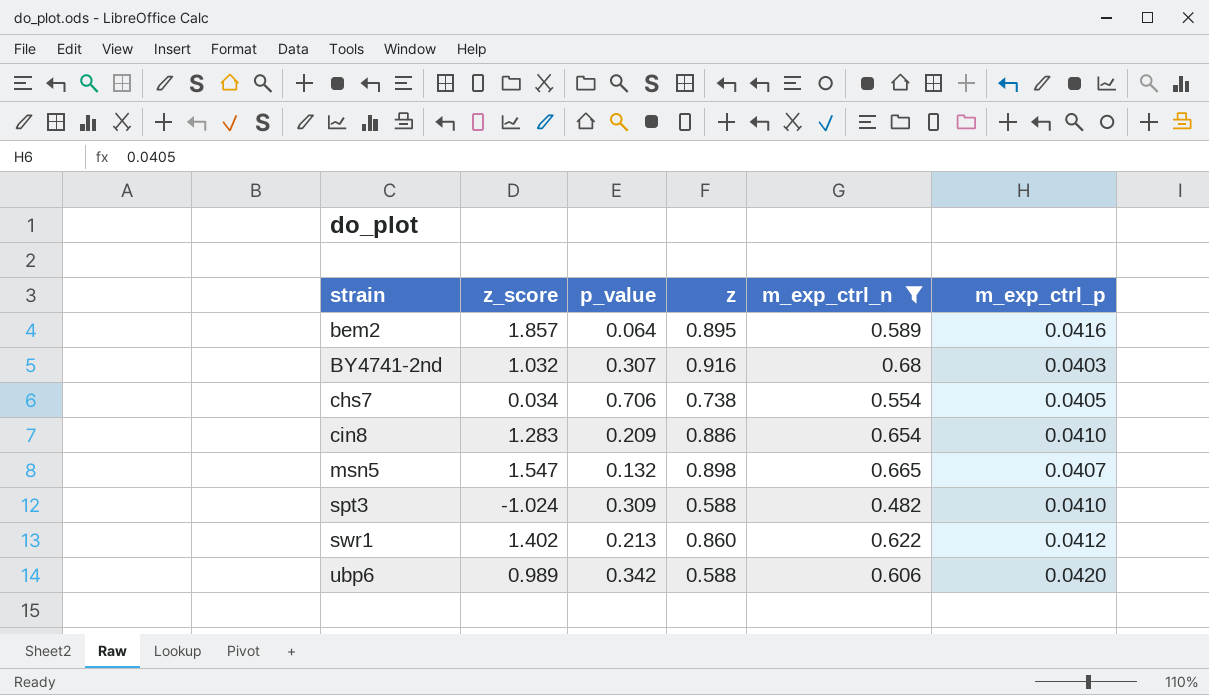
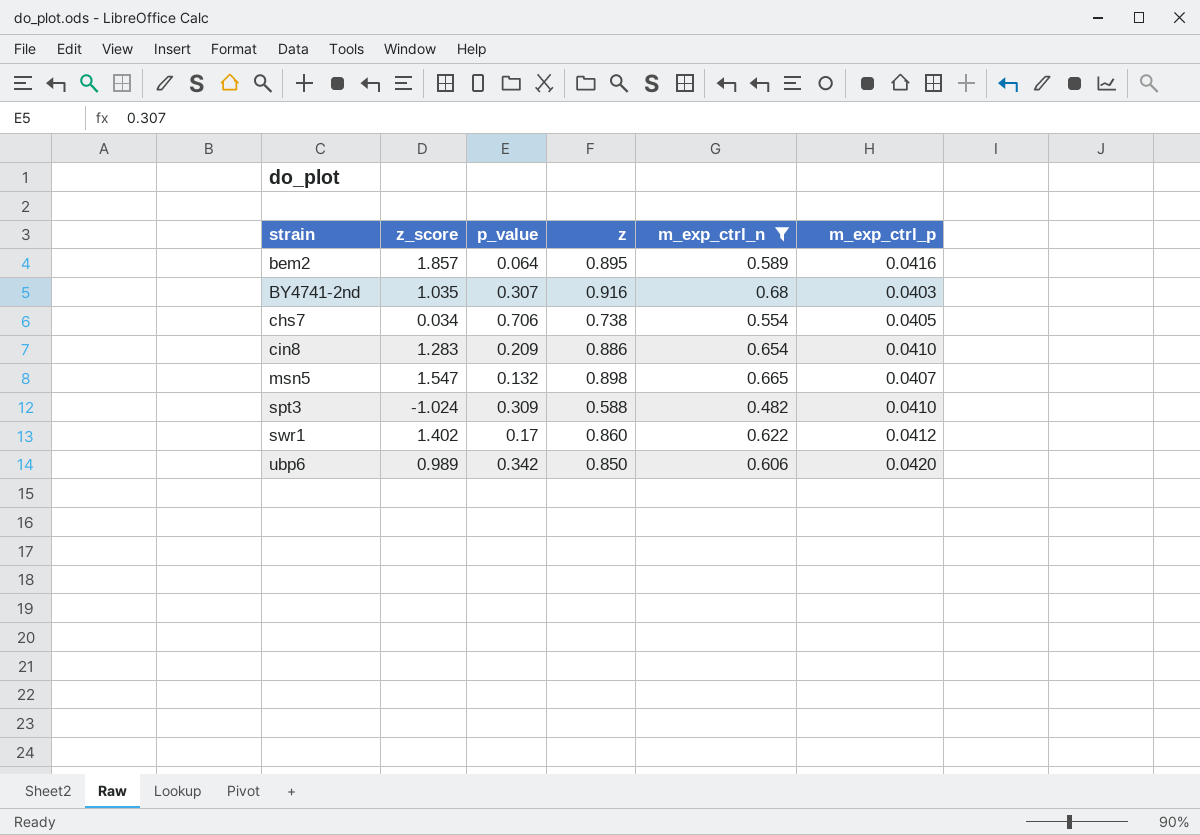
BY4741-2nd | z_score: 1.032 -> 1.035
swr1 | p_value: 0.213 -> 0.17
ubp6 | z: 0.588 -> 0.850

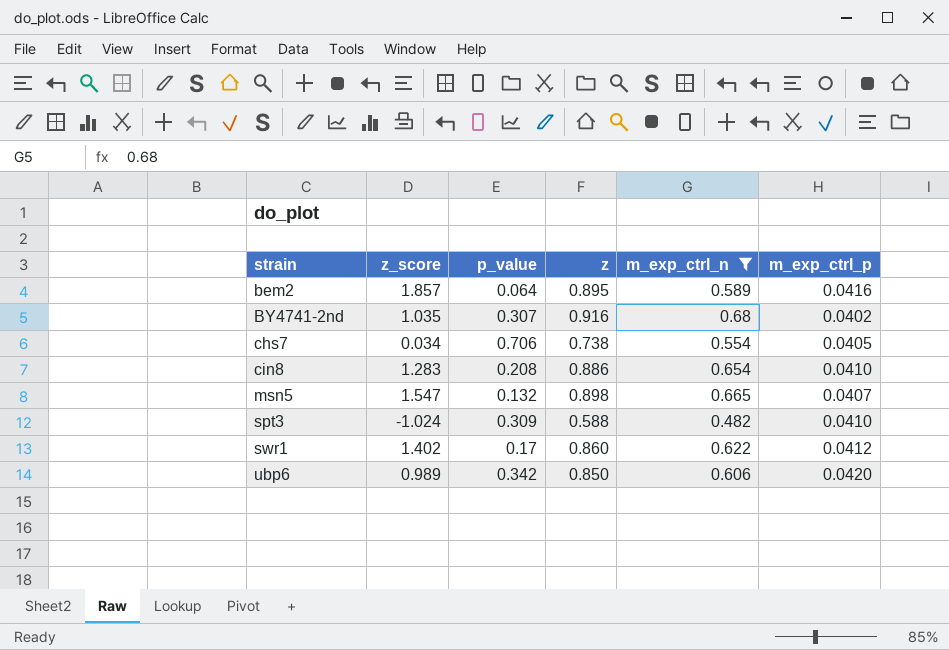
BY4741-2nd | m_exp_ctrl_p: 0.0403 -> 0.0402
cin8 | p_value: 0.209 -> 0.208

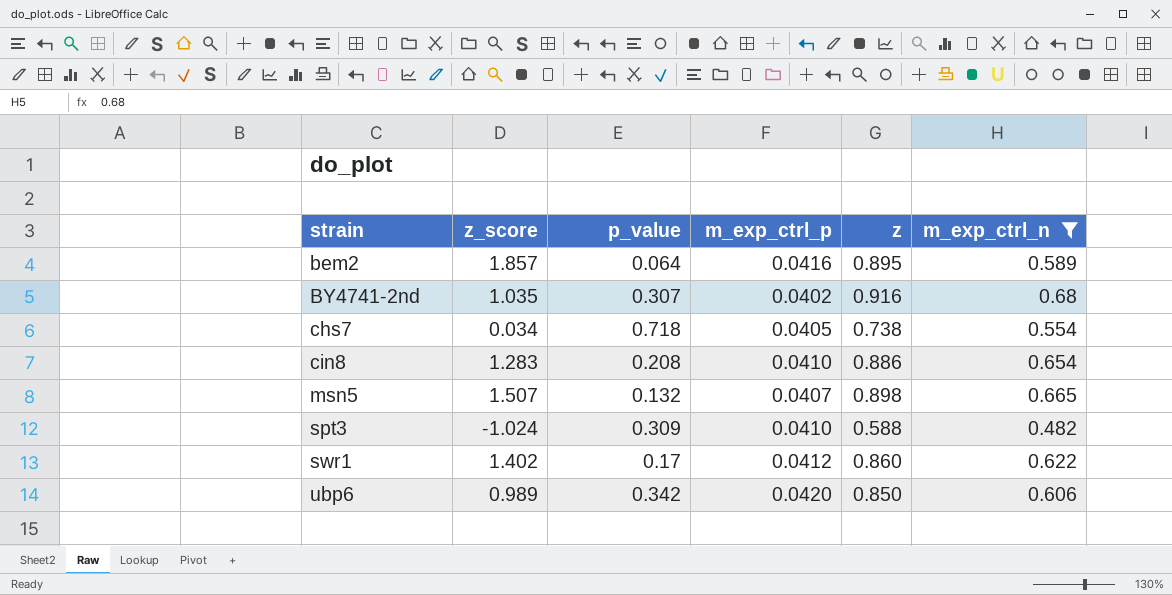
column m_exp_ctrl_p | position: 6 -> 4
chs7 | p_value: 0.706 -> 0.718
msn5 | z_score: 1.547 -> 1.507

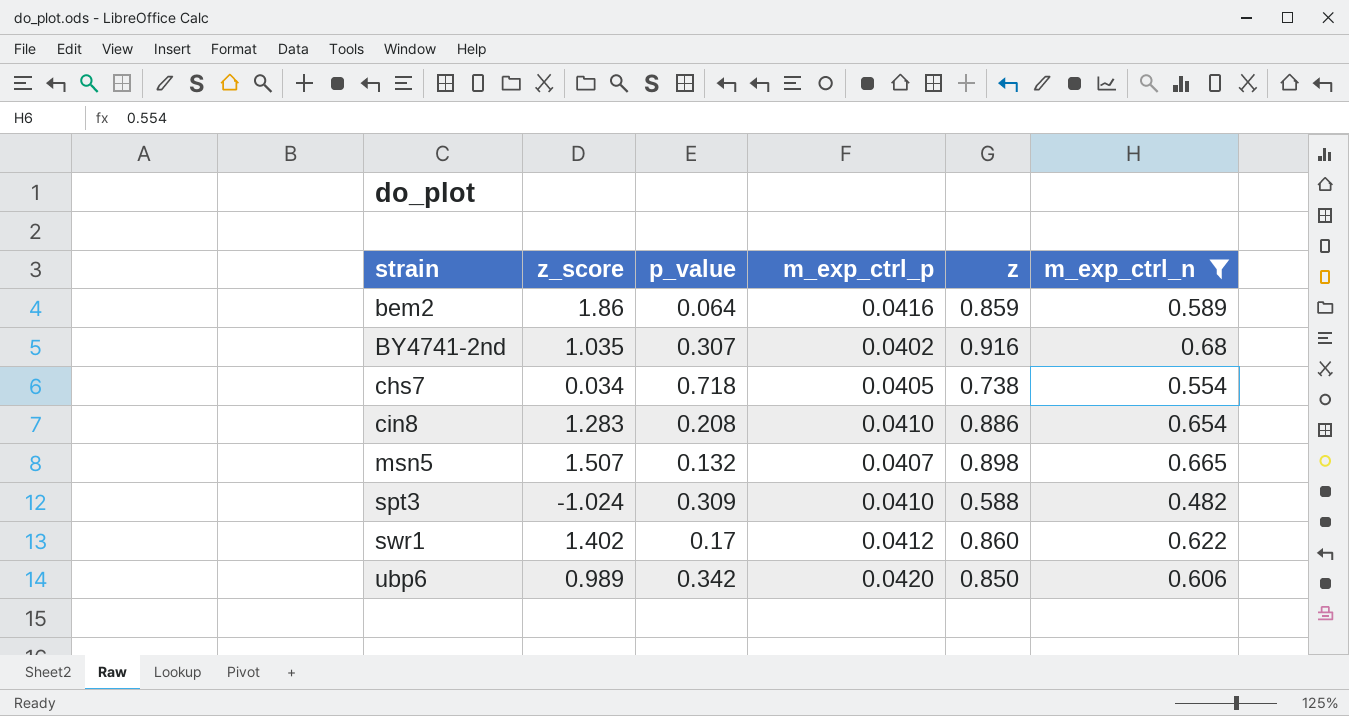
bem2 | z_score: 1.857 -> 1.86
bem2 | z: 0.895 -> 0.859

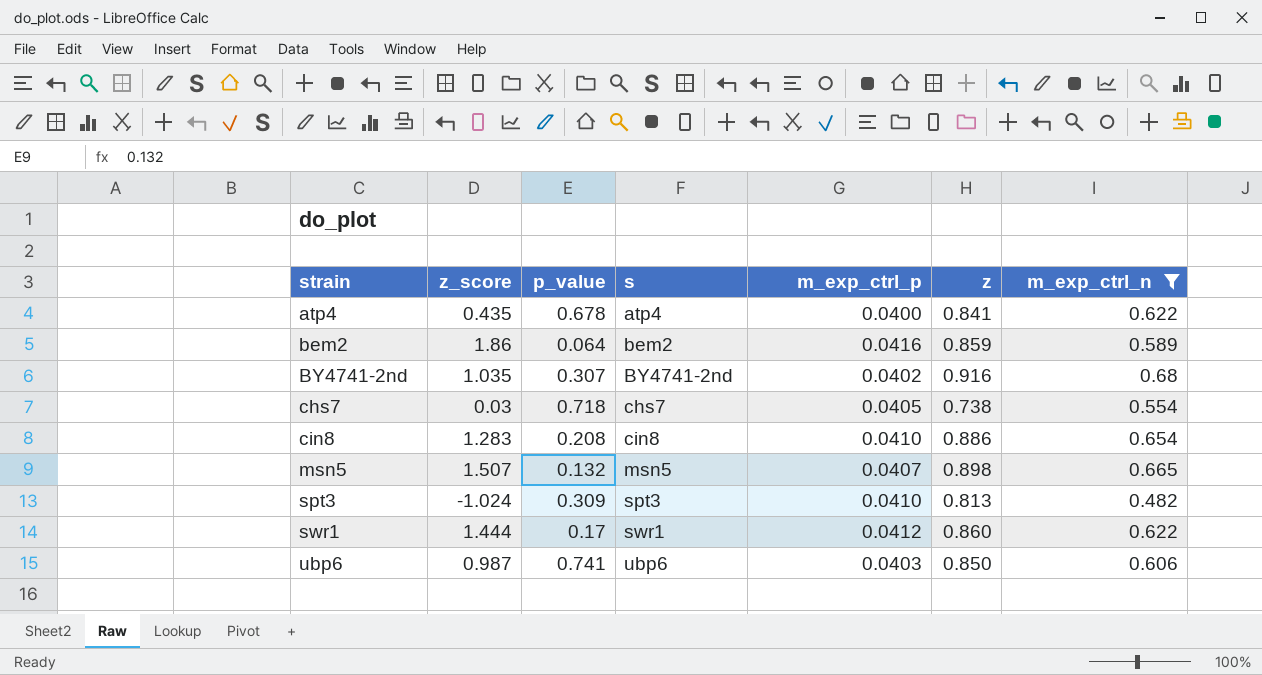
column s | position: none -> 4
row atp4: none -> 0.435 | 0.678 | atp4 | 0.0400 | 0.841 | 0.622
chs7 | z_score: 0.034 -> 0.03
spt3 | z: 0.588 -> 0.813
swr1 | z_score: 1.402 -> 1.444
ubp6 | z_score: 0.989 -> 0.987
ubp6 | p_value: 0.342 -> 0.741
ubp6 | m_exp_ctrl_p: 0.0420 -> 0.0403

